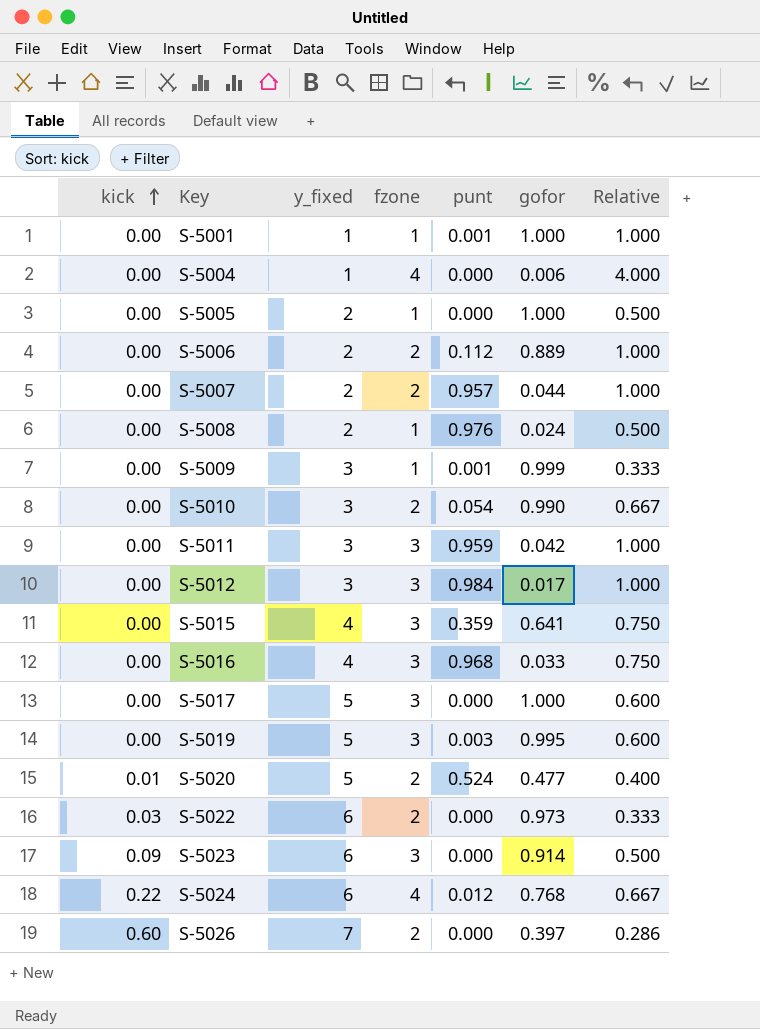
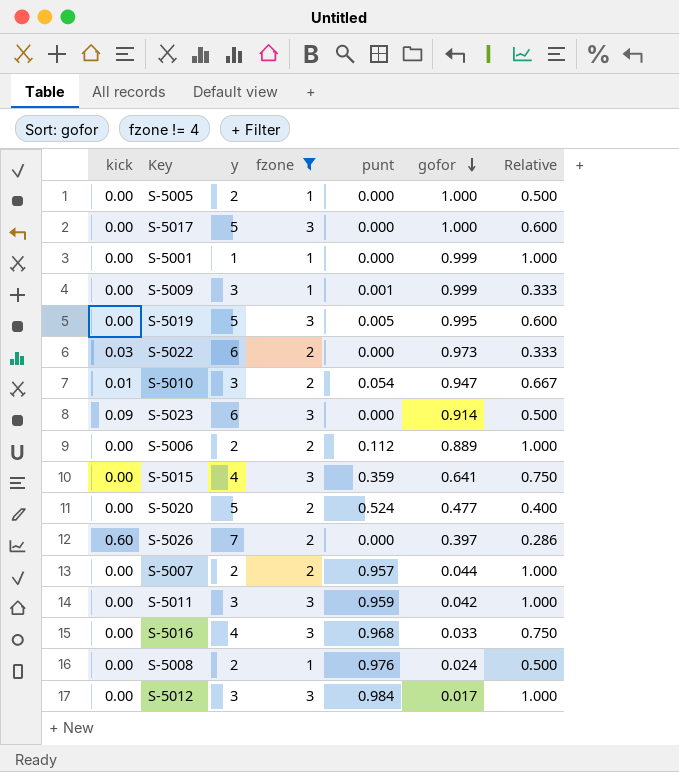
filter: none -> fzone != 4
row order: kick ascending -> gofor descending
column name: y_fixed -> y
S-5001 | punt: 0.001 -> 0.000
S-5001 | gofor: 1.000 -> 0.999
S-5019 | punt: 0.003 -> 0.005
S-5010 | kick: 0.00 -> 0.01
S-5010 | gofor: 0.990 -> 0.947
S-5020 | kick: 0.01 -> 0.00

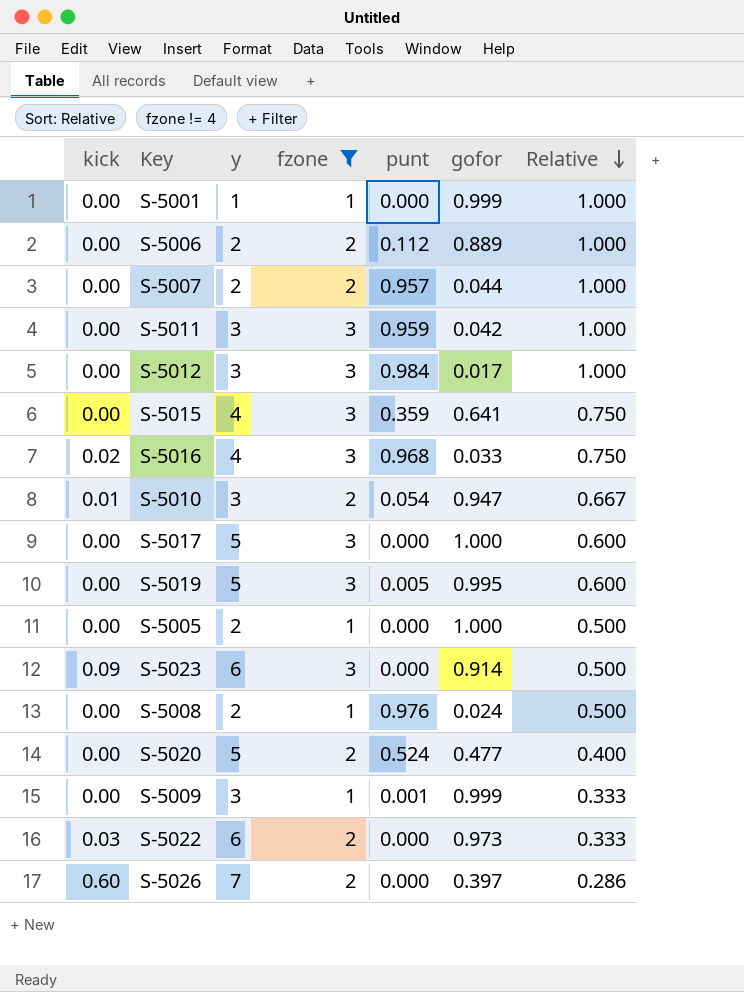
row order: gofor descending -> Relative descending
S-5016 | kick: 0.00 -> 0.02

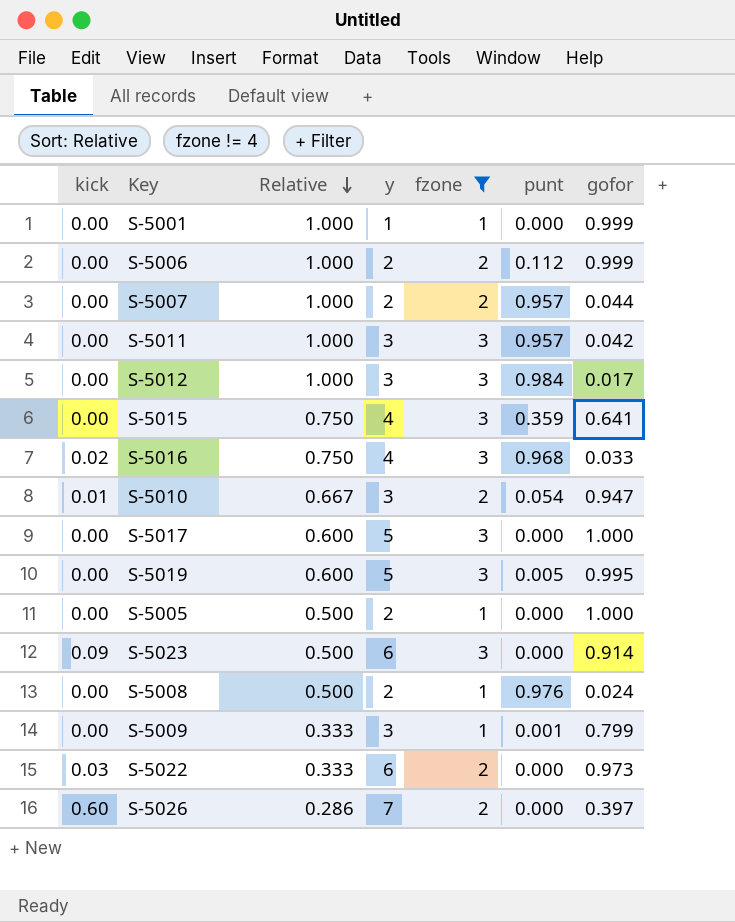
column Relative | position: 7 -> 3
row S-5020: 0.00 | 5 | 2 | 0.524 | 0.477 | 0.400 -> none
S-5006 | gofor: 0.889 -> 0.999
S-5011 | punt: 0.959 -> 0.957
S-5009 | gofor: 0.999 -> 0.799

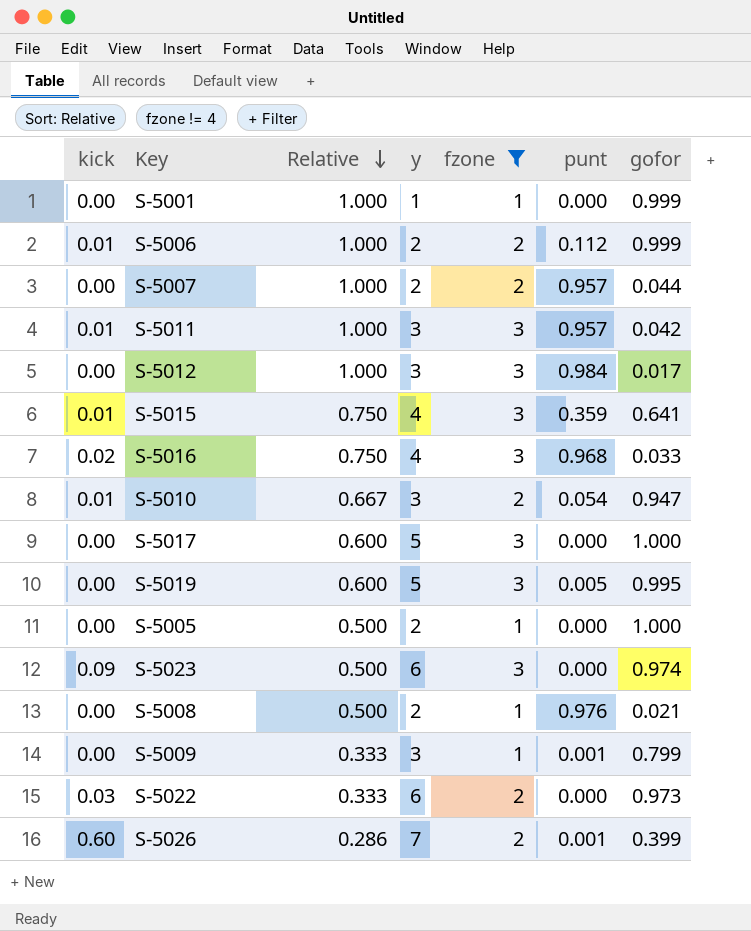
S-5006 | kick: 0.00 -> 0.01
S-5011 | kick: 0.00 -> 0.01
S-5015 | kick: 0.00 -> 0.01
S-5023 | gofor: 0.914 -> 0.974
S-5008 | gofor: 0.024 -> 0.021
S-5026 | punt: 0.000 -> 0.001
S-5026 | gofor: 0.397 -> 0.399

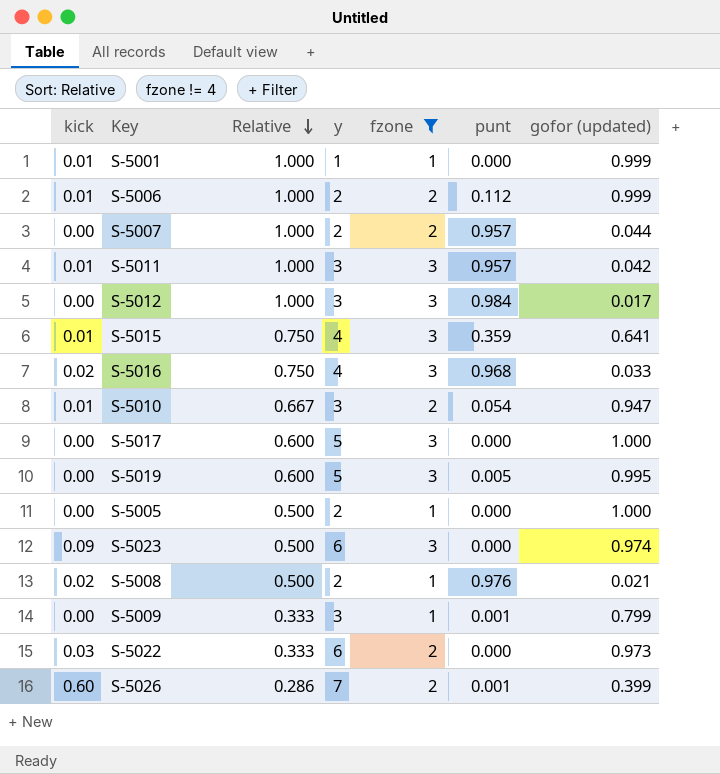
column name: gofor -> gofor (updated)
S-5001 | kick: 0.00 -> 0.01
S-5008 | kick: 0.00 -> 0.02

